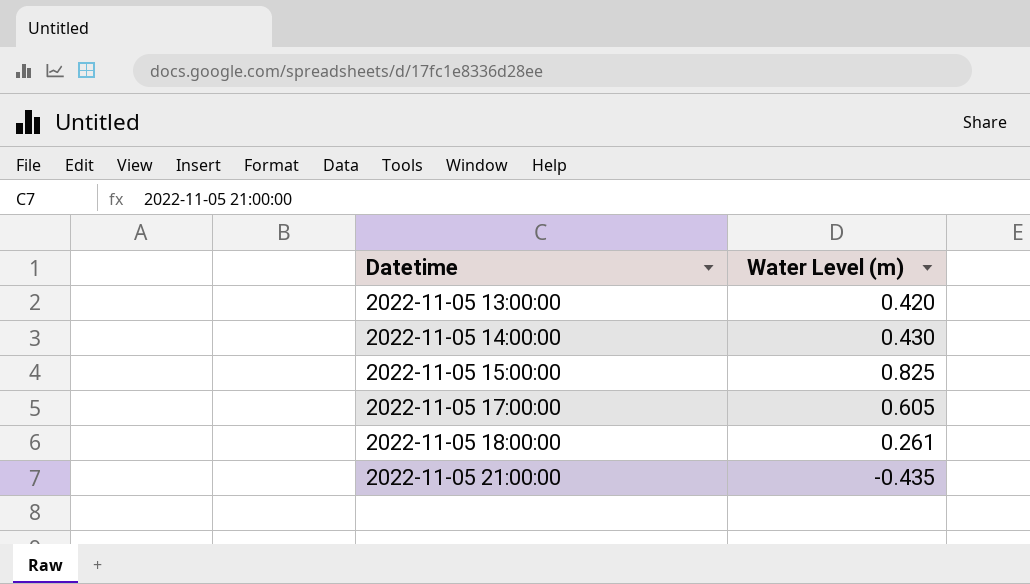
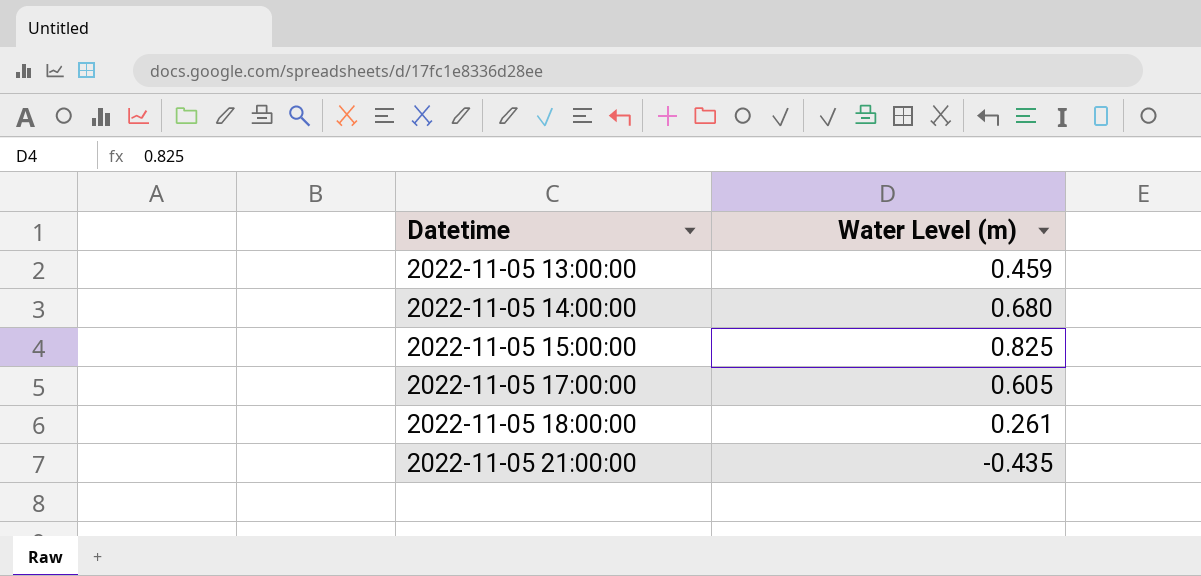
2022-11-05 13:00:00 | Water Level (m): 0.420 -> 0.459
2022-11-05 14:00:00 | Water Level (m): 0.430 -> 0.680

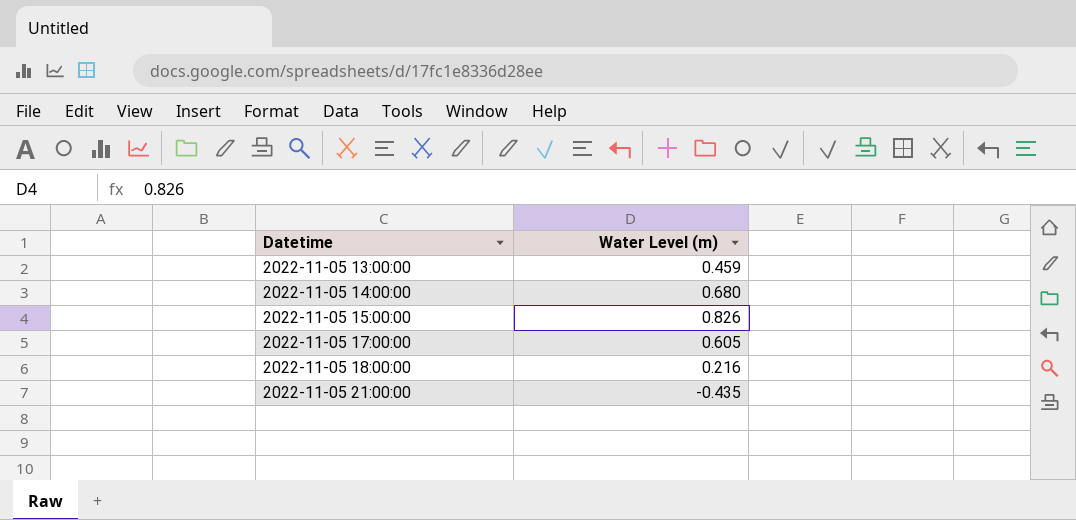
2022-11-05 15:00:00 | Water Level (m): 0.825 -> 0.826
2022-11-05 18:00:00 | Water Level (m): 0.261 -> 0.216

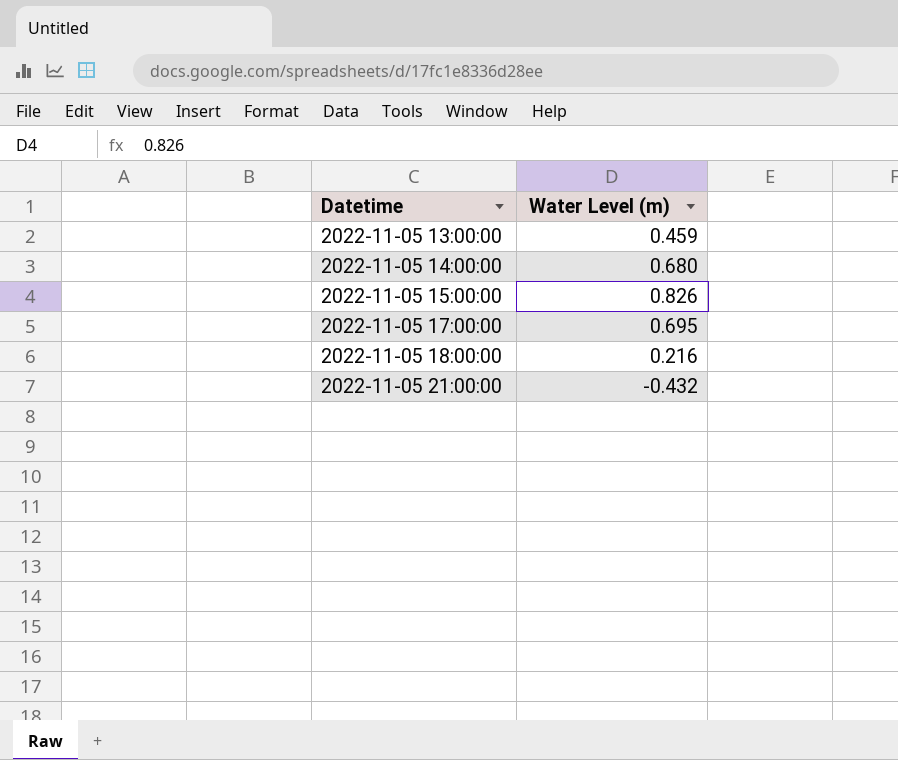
2022-11-05 17:00:00 | Water Level (m): 0.605 -> 0.695
2022-11-05 21:00:00 | Water Level (m): -0.435 -> -0.432

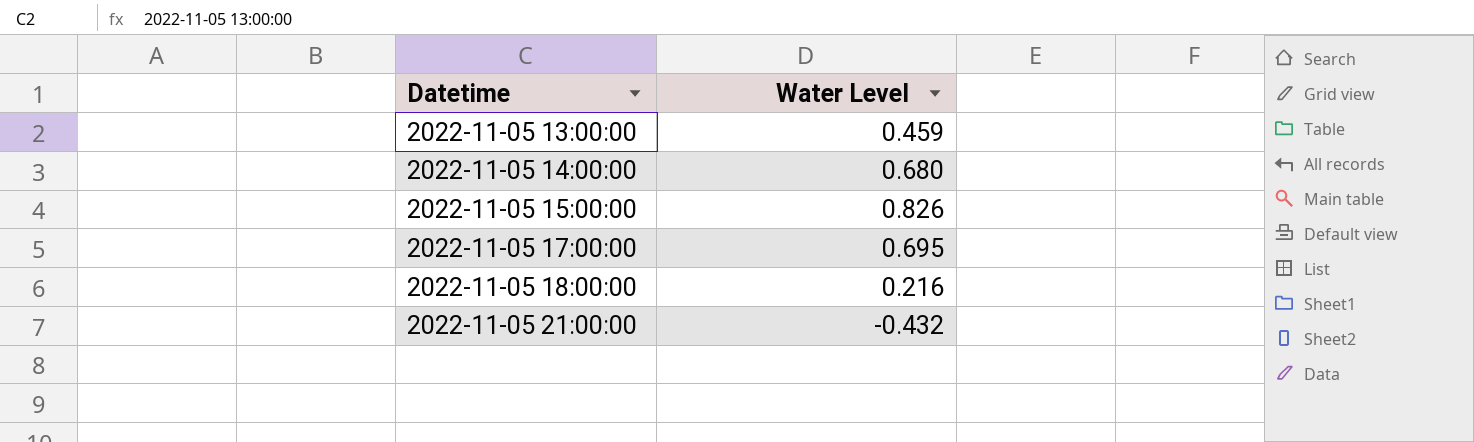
column name: Water Level (m) -> Water Level

